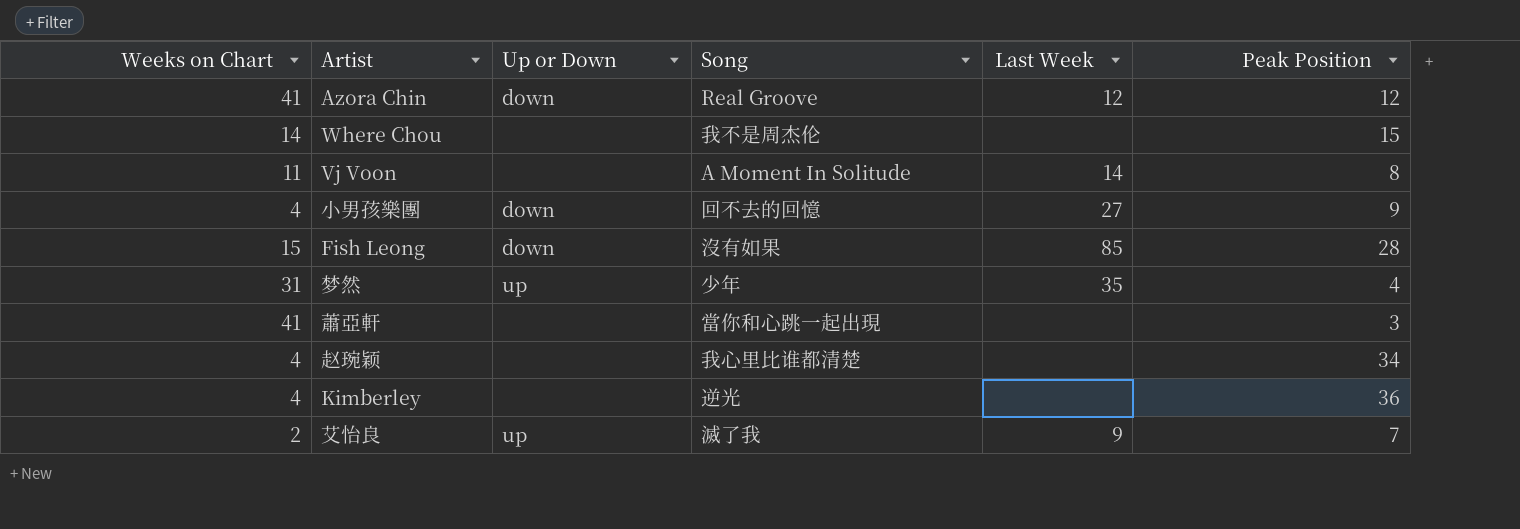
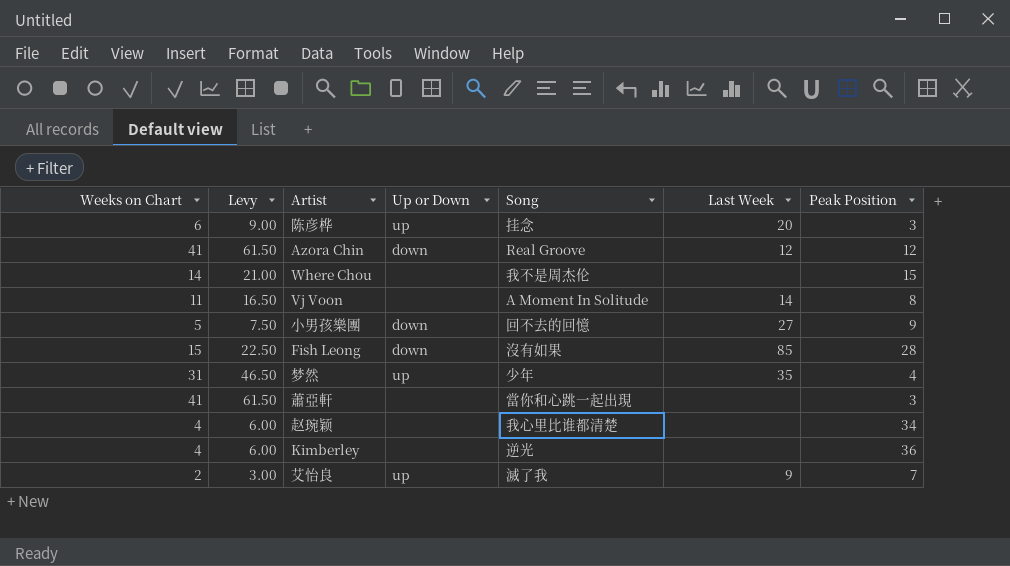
column Levy | formula: none -> [Weeks on Chart] * 1.5
row 陈彦桦: none -> 6 | 9.00 | up | 挂念 | 20 | 3
小男孩樂團 | Weeks on Chart: 4 -> 5

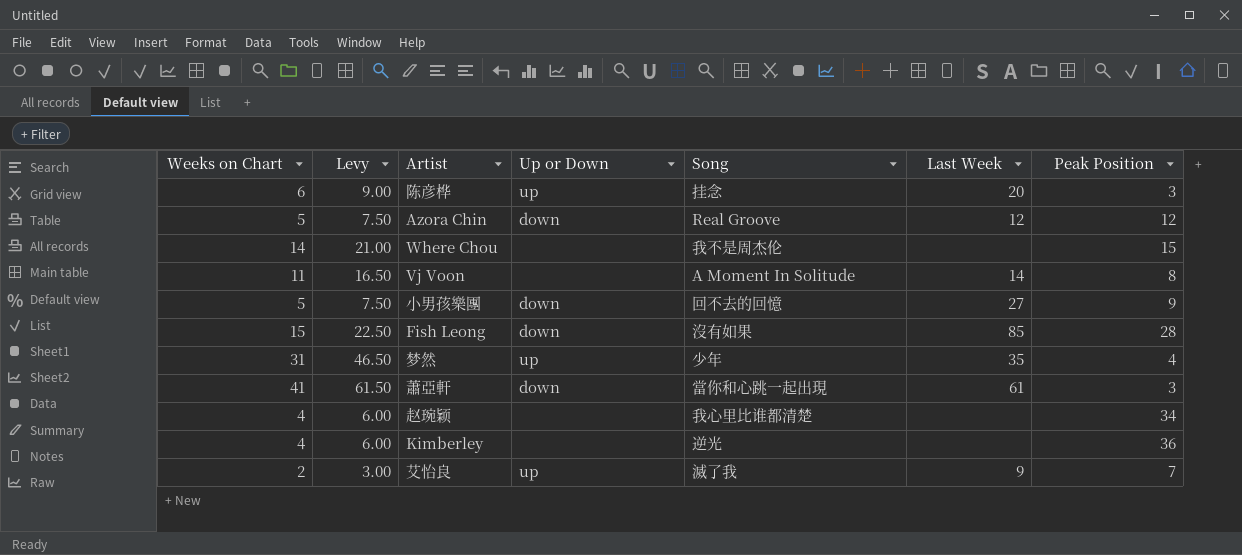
Azora Chin | Weeks on Chart: 41 -> 5
Azora Chin | Levy: 61.50 -> 7.50
蕭亞軒 | Up or Down: none -> down
蕭亞軒 | Last Week: none -> 61

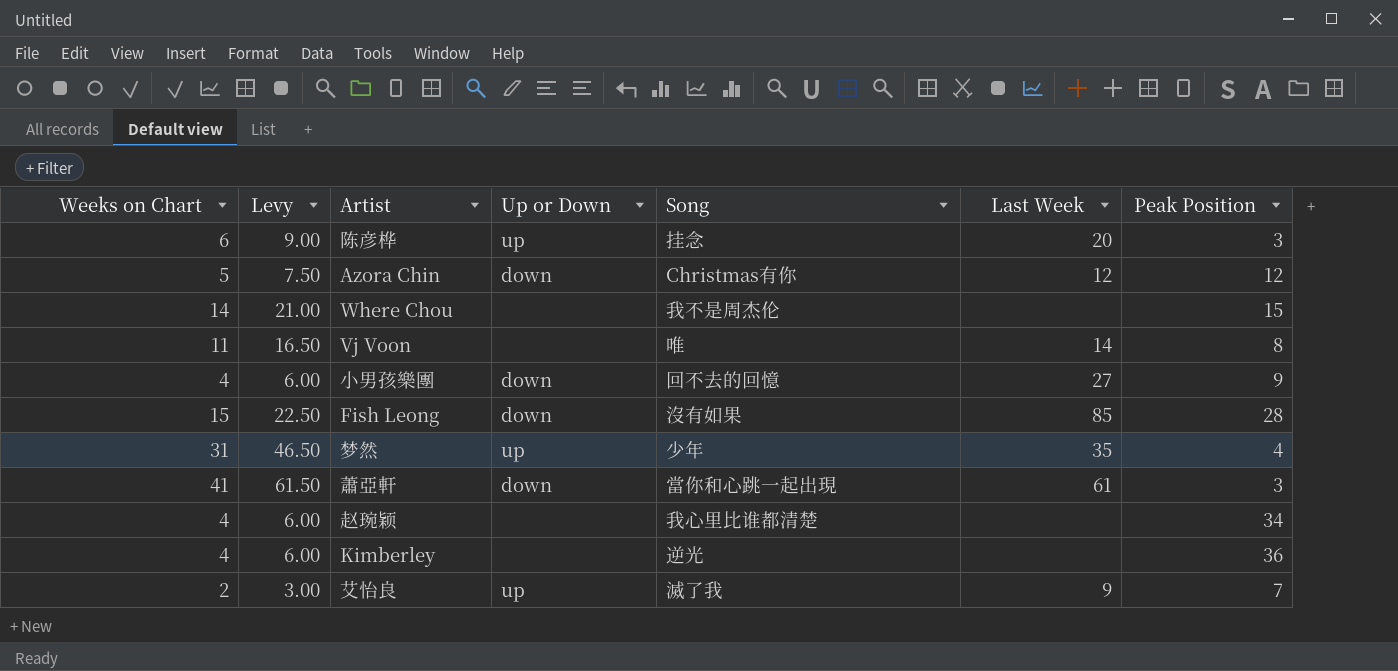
Azora Chin | Song: Real Groove -> Christmas有你
Vj Voon | Song: A Moment In Solitude -> 唯
小男孩樂團 | Weeks on Chart: 5 -> 4
小男孩樂團 | Levy: 7.50 -> 6.00

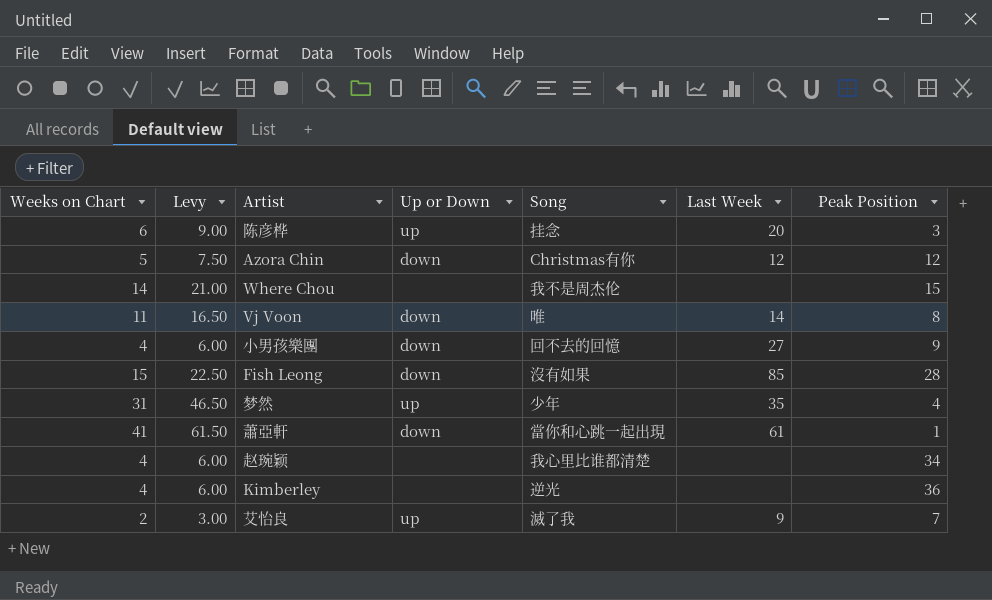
Vj Voon | Up or Down: none -> down
蕭亞軒 | Peak Position: 3 -> 1

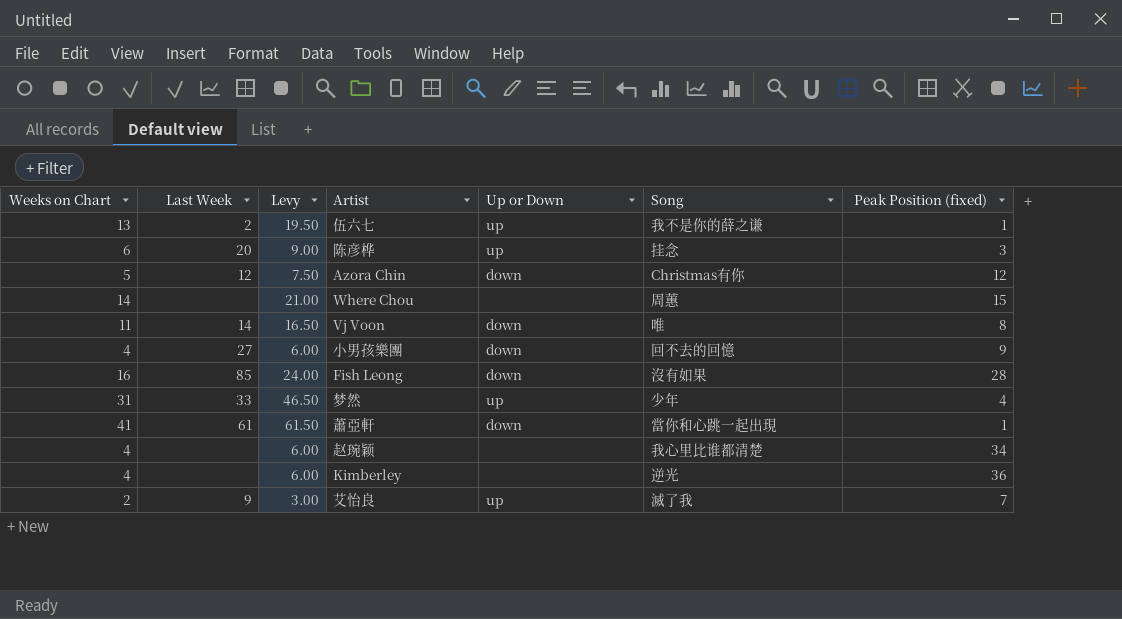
column Last Week | position: 6 -> 2
column name: Peak Position -> Peak Position (fixed)
row 伍六七: none -> 13 | 2 | 19.50 | up | 我不是你的薛之谦 | 1
Where Chou | Song: 我不是周杰伦 -> 周蕙
Fish Leong | Weeks on Chart: 15 -> 16
Fish Leong | Levy: 22.50 -> 24.00
梦然 | Last Week: 35 -> 33

